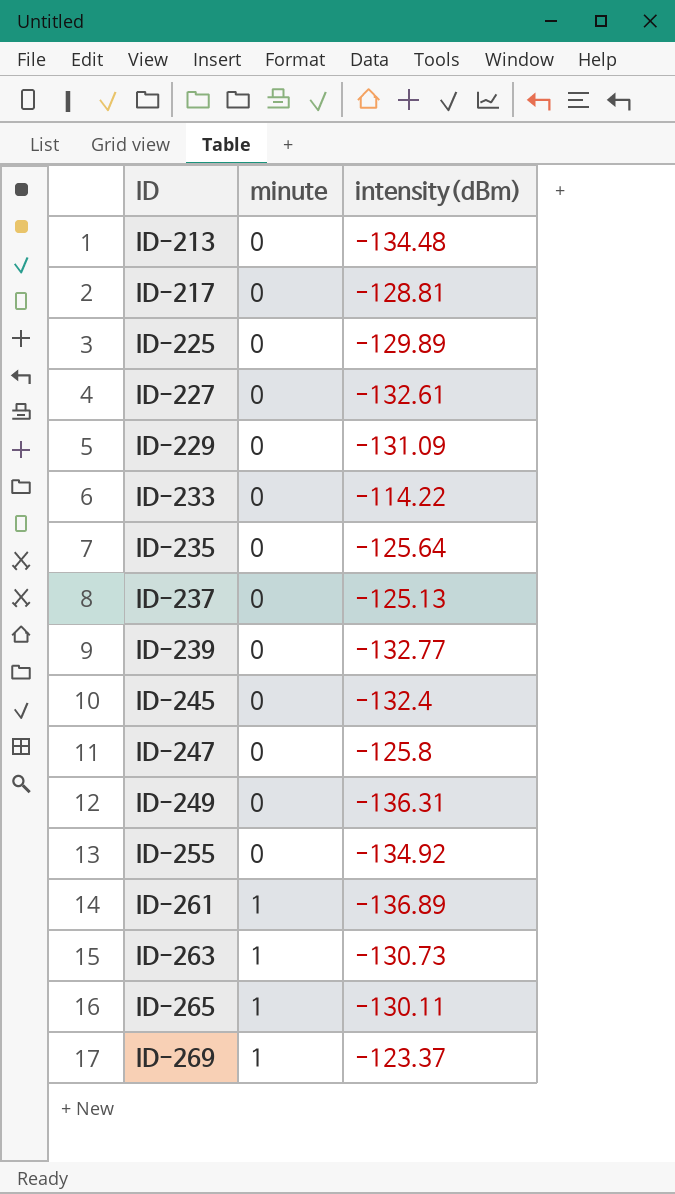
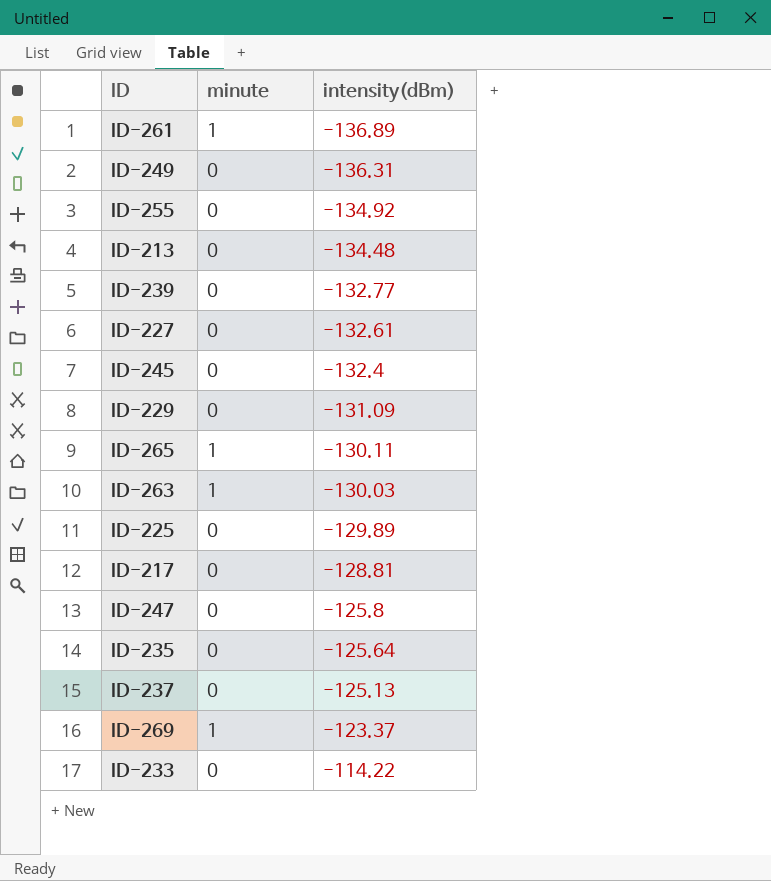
row order: ID ascending -> intensity(dBm) ascending
ID-263 | intensity(dBm): -130.73 -> -130.03

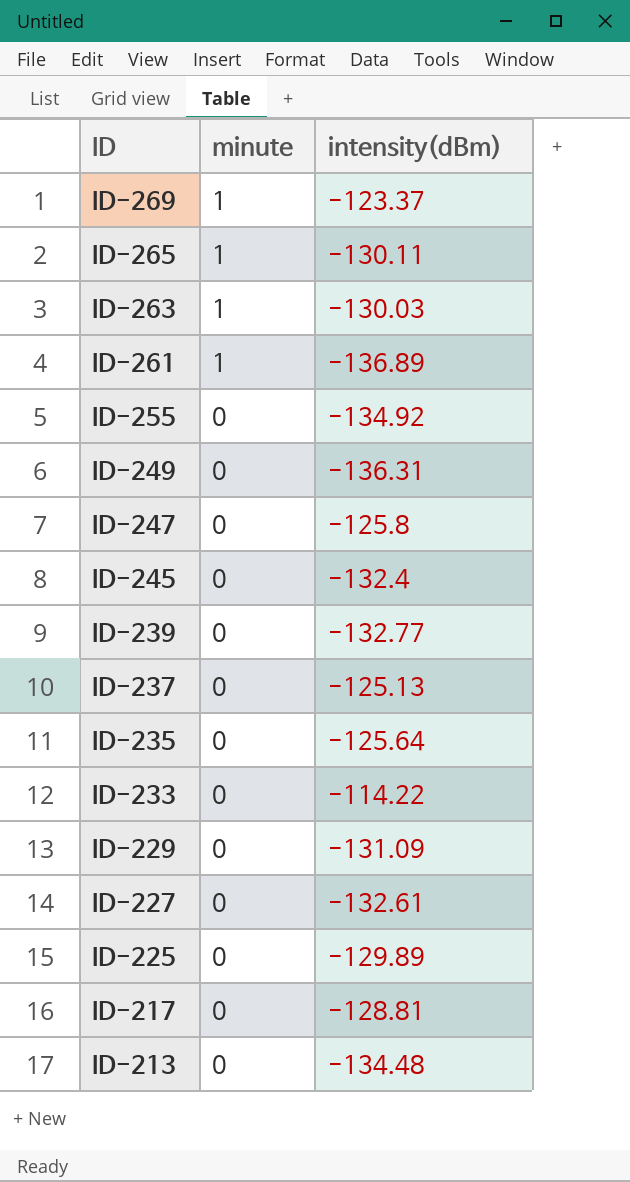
row order: intensity(dBm) ascending -> ID descending

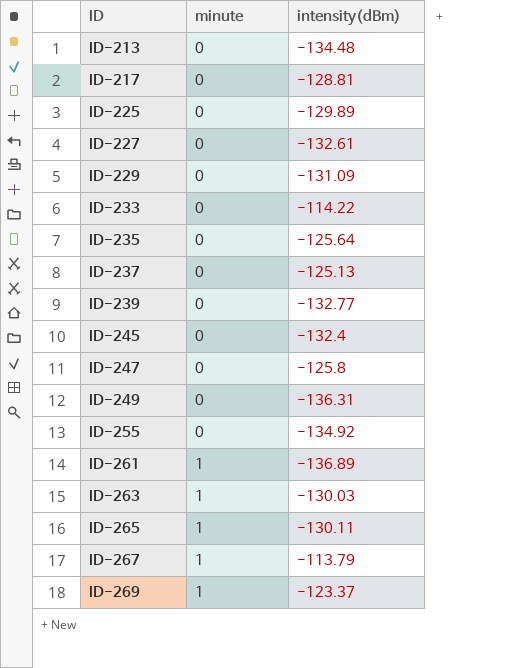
row order: ID descending -> ID ascending
row ID-267: none -> 1 | -113.79

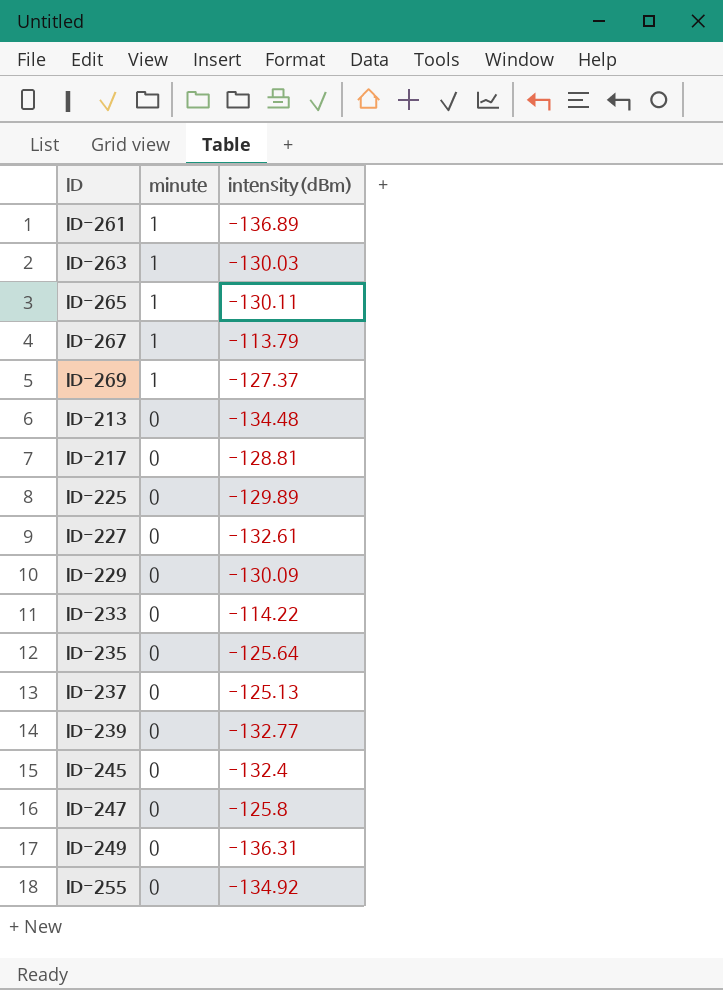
row order: ID ascending -> minute descending
ID-269 | intensity(dBm): -123.37 -> -127.37
ID-229 | intensity(dBm): -131.09 -> -130.09

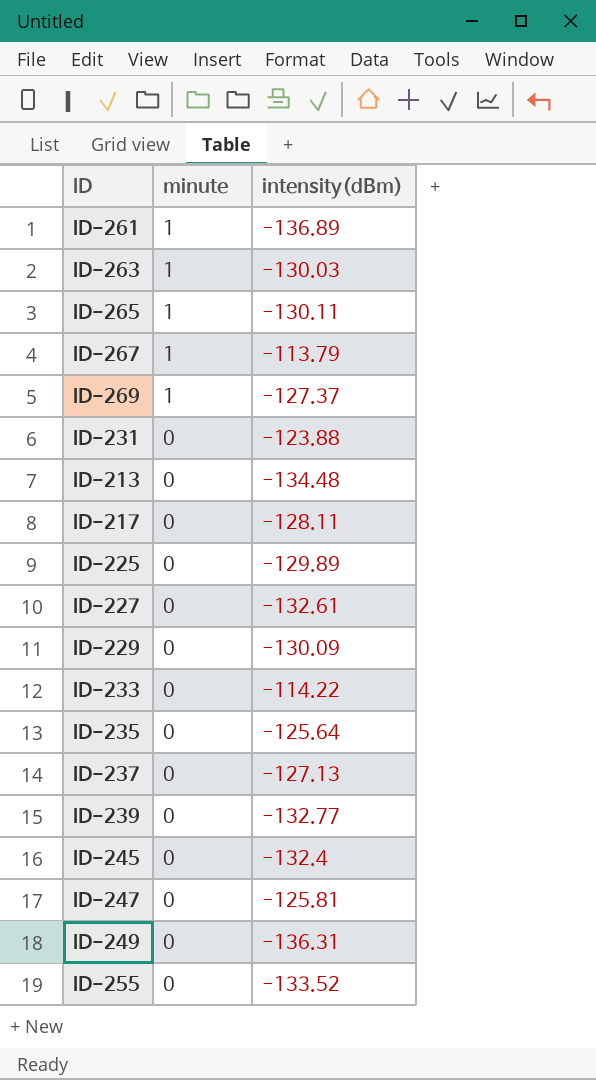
row ID-231: none -> 0 | -123.88
ID-217 | intensity(dBm): -128.81 -> -128.11
ID-237 | intensity(dBm): -125.13 -> -127.13
ID-247 | intensity(dBm): -125.8 -> -125.81
ID-255 | intensity(dBm): -134.92 -> -133.52

